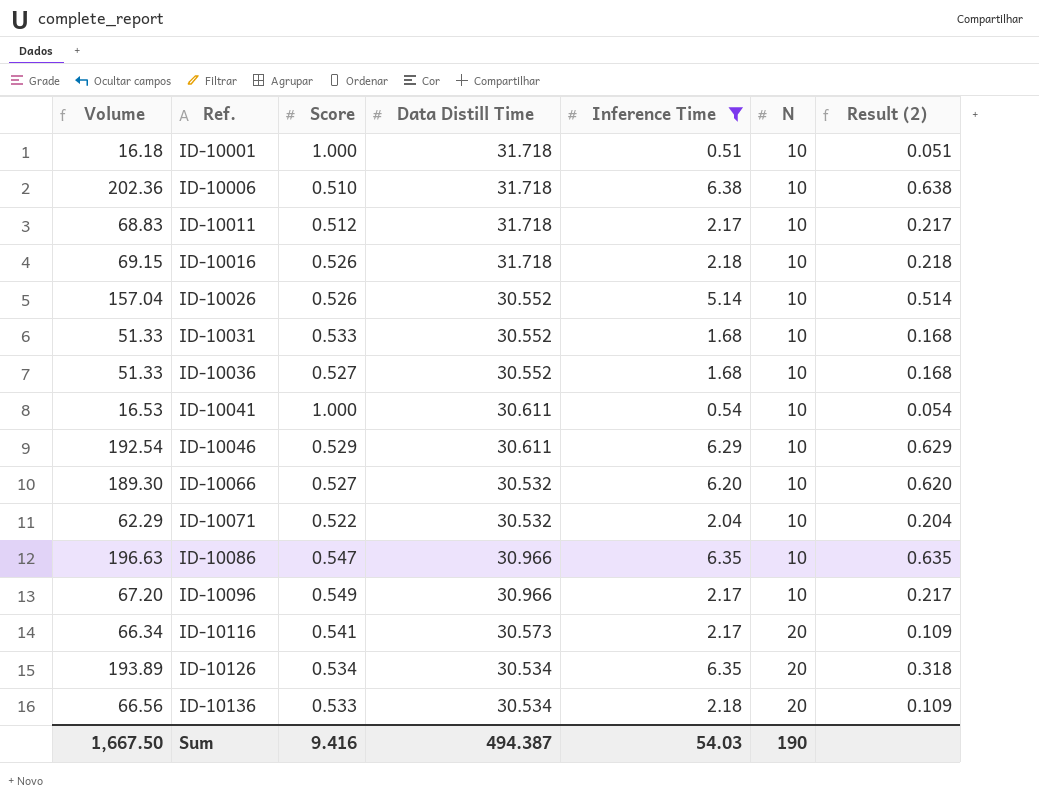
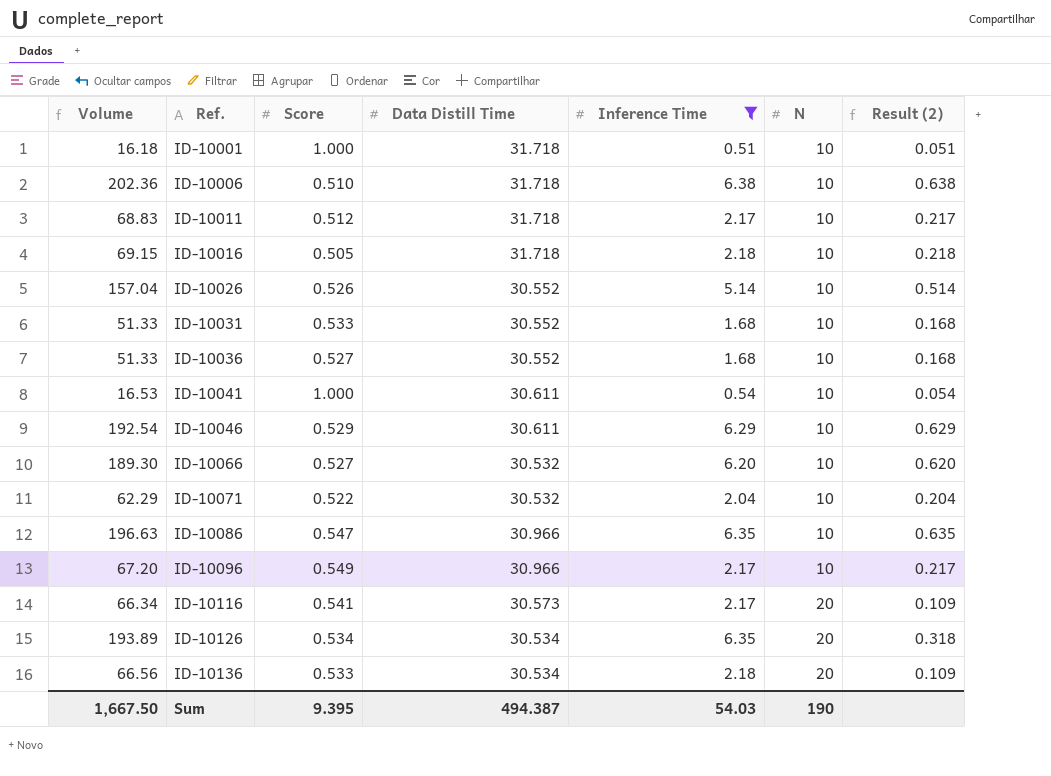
ID-10016 | Score: 0.526 -> 0.505
Sum | Score: 9.416 -> 9.395

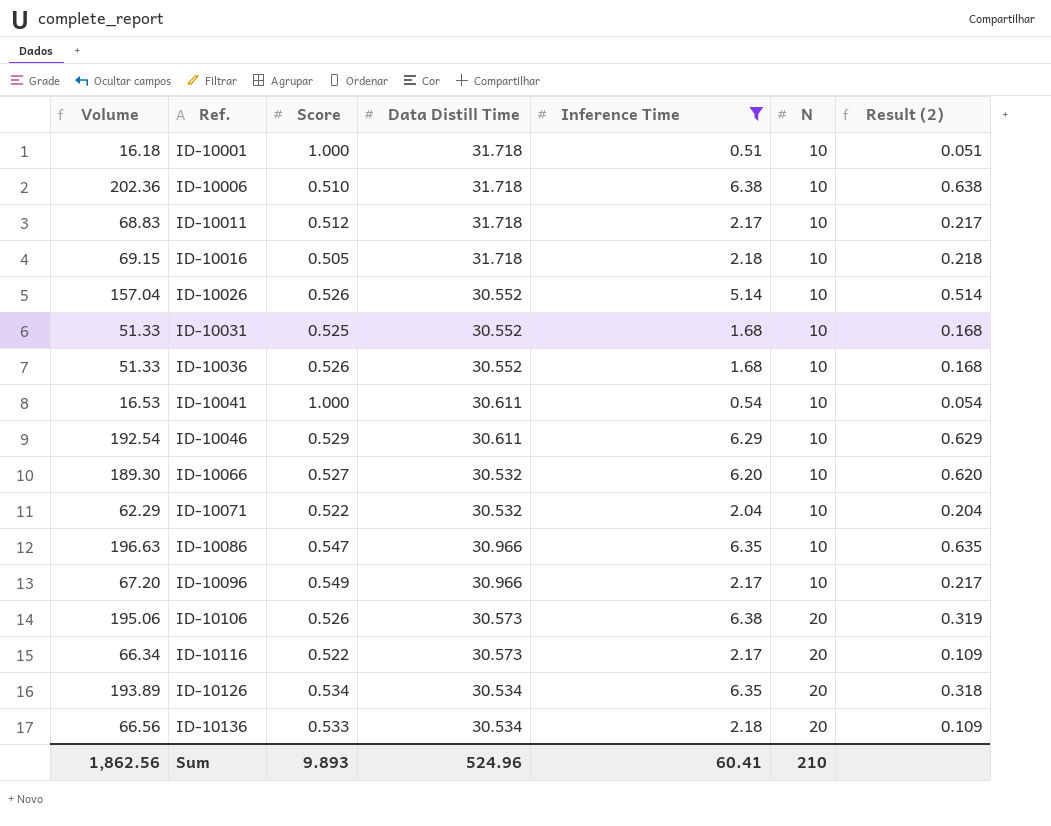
ID-10031 | Score: 0.533 -> 0.525
ID-10036 | Score: 0.527 -> 0.526
row ID-10106: none -> 195.06 | 0.526 | 30.573 | 6.38 | 20 | 0.319
ID-10116 | Score: 0.541 -> 0.522
Sum | Volume: 1,667.50 -> 1,862.56
Sum | Score: 9.395 -> 9.893
Sum | Data Distill Time: 494.387 -> 524.96
Sum | Inference Time: 54.03 -> 60.41
Sum | N: 190 -> 210

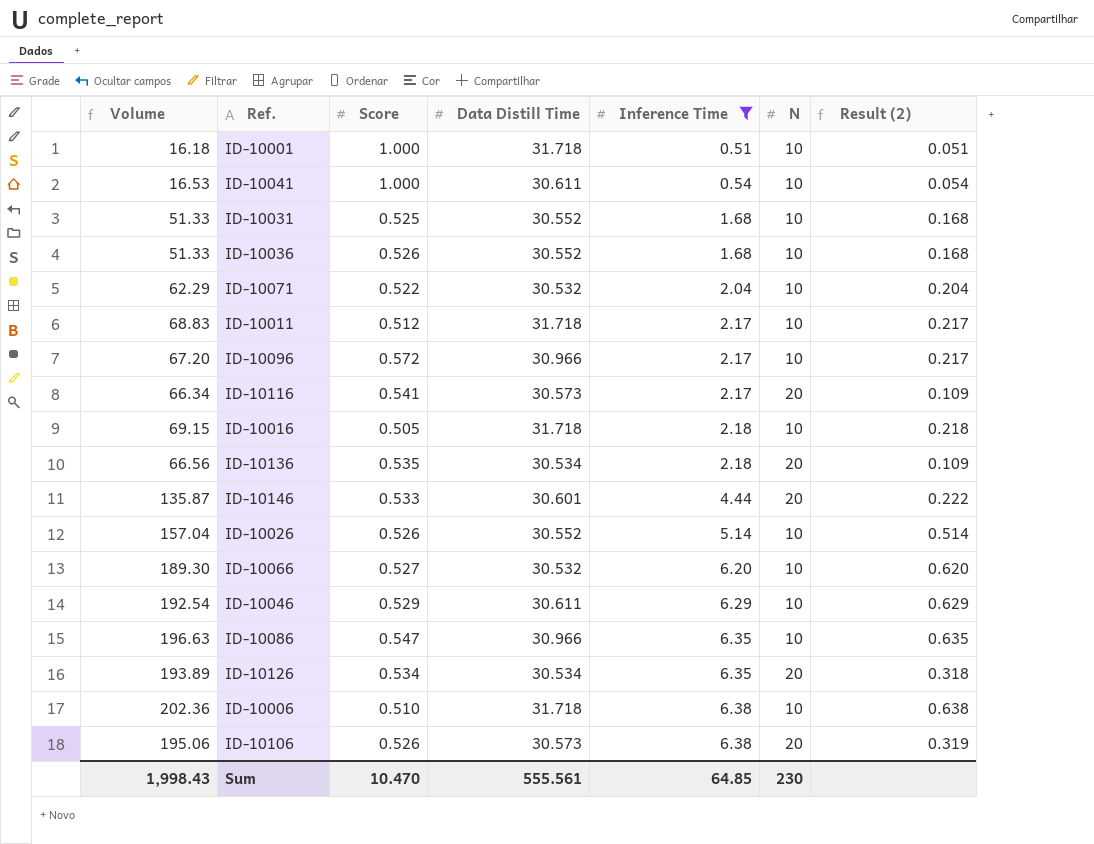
row order: Ref. ascending -> Inference Time ascending
ID-10096 | Score: 0.549 -> 0.572
ID-10116 | Score: 0.522 -> 0.541
ID-10136 | Score: 0.533 -> 0.535
row ID-10146: none -> 135.87 | 0.533 | 30.601 | 4.44 | 20 | 0.222
Sum | Volume: 1,862.56 -> 1,998.43
Sum | Score: 9.893 -> 10.470
Sum | Data Distill Time: 524.96 -> 555.561
Sum | Inference Time: 60.41 -> 64.85
Sum | N: 210 -> 230

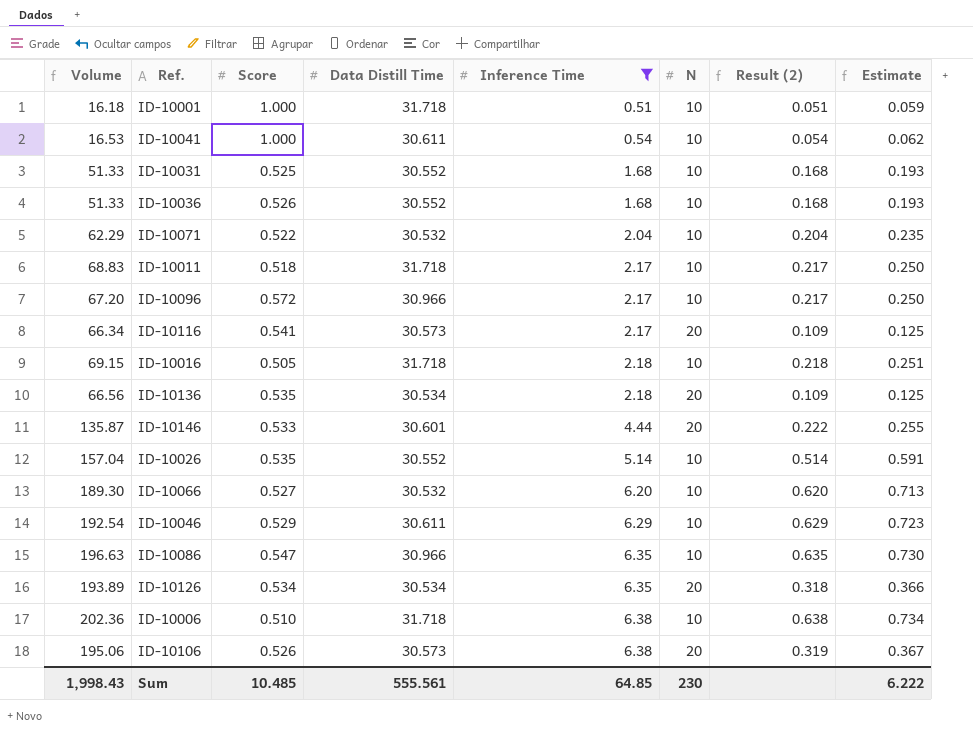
column Estimate | formula: none -> [Result (2)] * 1.15
ID-10011 | Score: 0.512 -> 0.518
ID-10026 | Score: 0.526 -> 0.535
Sum | Score: 10.470 -> 10.485

